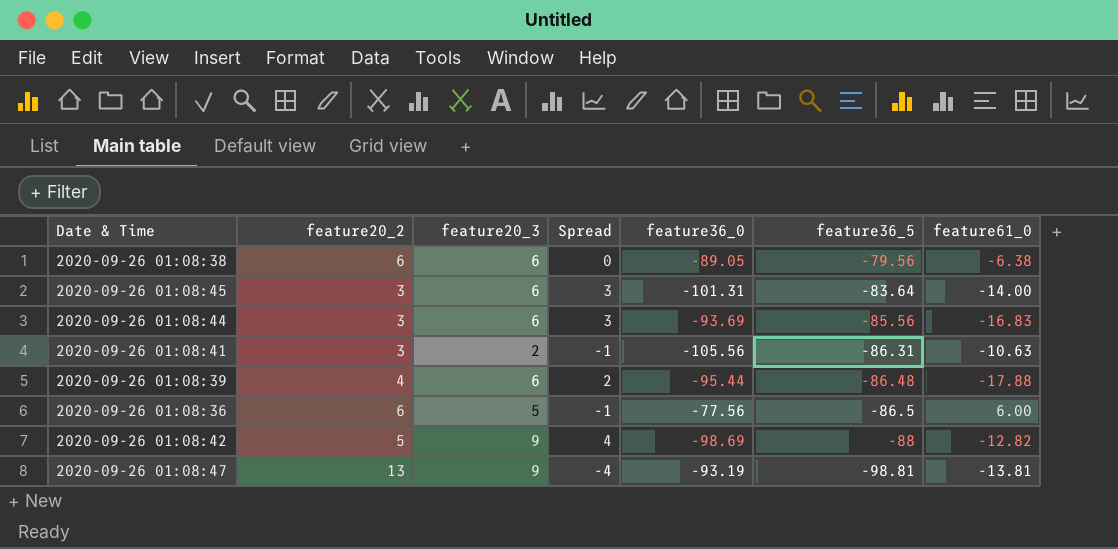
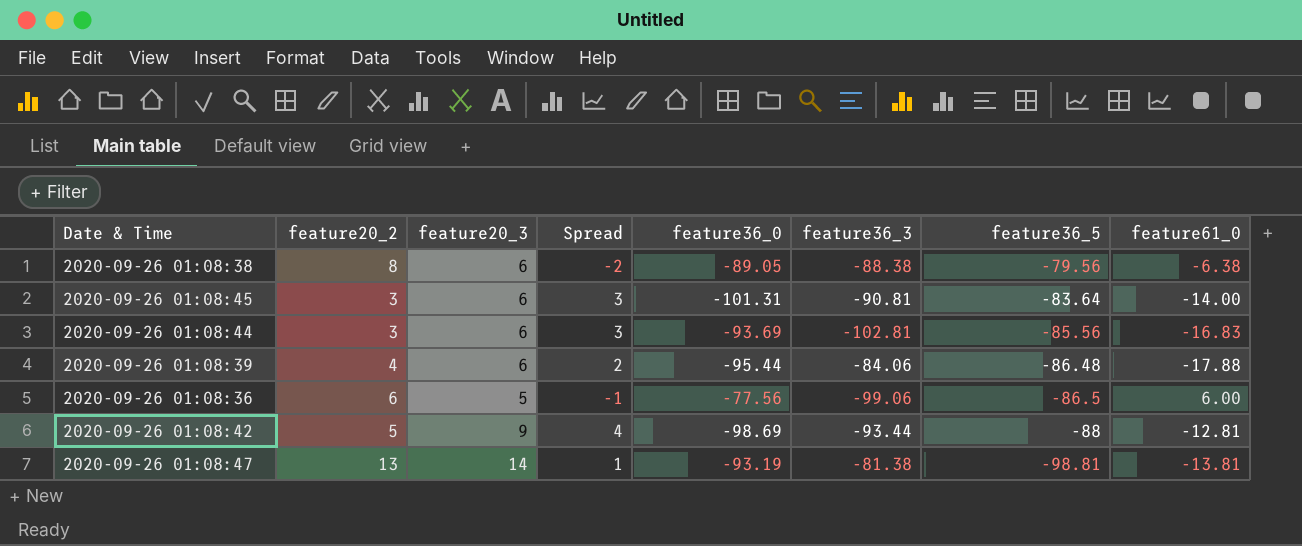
column feature36_3 | position: none -> 6
row 2020-09-26 01:08:41: 3 | 2 | -1 | -105.56 | -86.31 | -10.63 -> none
2020-09-26 01:08:38 | feature20_2: 6 -> 8
2020-09-26 01:08:38 | Spread: 0 -> -2
2020-09-26 01:08:42 | feature61_0: -12.82 -> -12.81
2020-09-26 01:08:47 | feature20_3: 9 -> 14
2020-09-26 01:08:47 | Spread: -4 -> 1

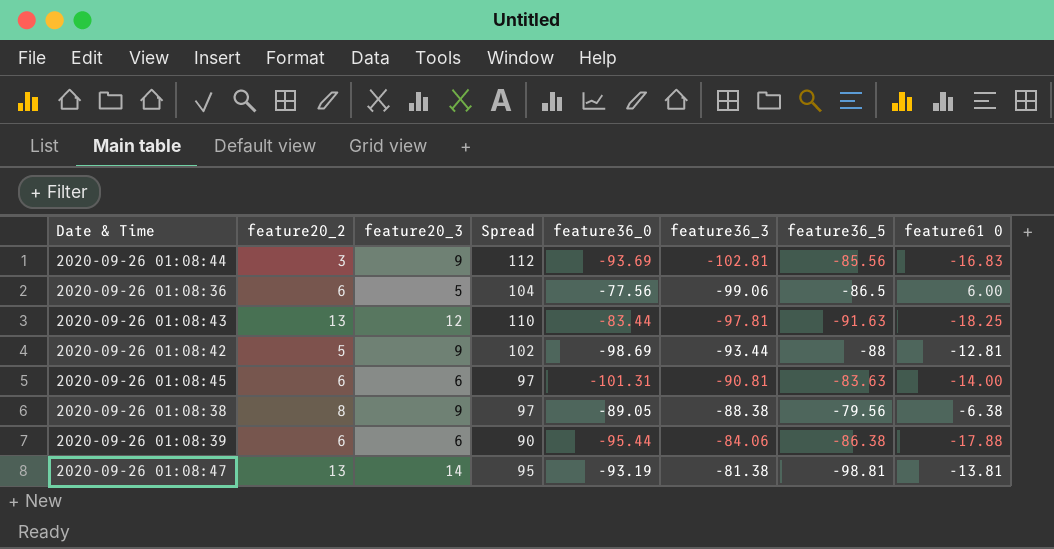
row order: feature36_5 descending -> feature36_3 ascending
column Spread | formula: [feature20_3] - [feature20_2] -> [feature20_3] - [feature36_3]
column name: feature61_0 -> feature61 0
2020-09-26 01:08:44 | feature20_3: 6 -> 9
row 2020-09-26 01:08:43: none -> 13 | 12 | 110 | -83.44 | -97.81 | -91.63 | -18.25
2020-09-26 01:08:45 | feature20_2: 3 -> 6
2020-09-26 01:08:45 | feature36_5: -83.64 -> -83.63
2020-09-26 01:08:38 | feature20_3: 6 -> 9
2020-09-26 01:08:39 | feature20_2: 4 -> 6
2020-09-26 01:08:39 | feature36_5: -86.48 -> -86.38

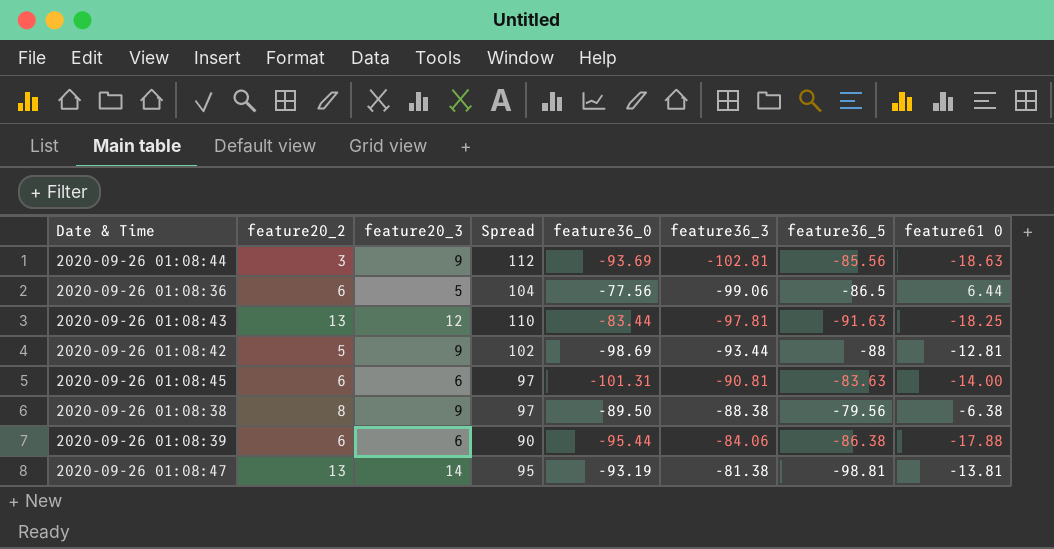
2020-09-26 01:08:44 | feature61 0: -16.83 -> -18.63
2020-09-26 01:08:36 | feature61 0: 6.00 -> 6.44
2020-09-26 01:08:38 | feature36_0: -89.05 -> -89.50

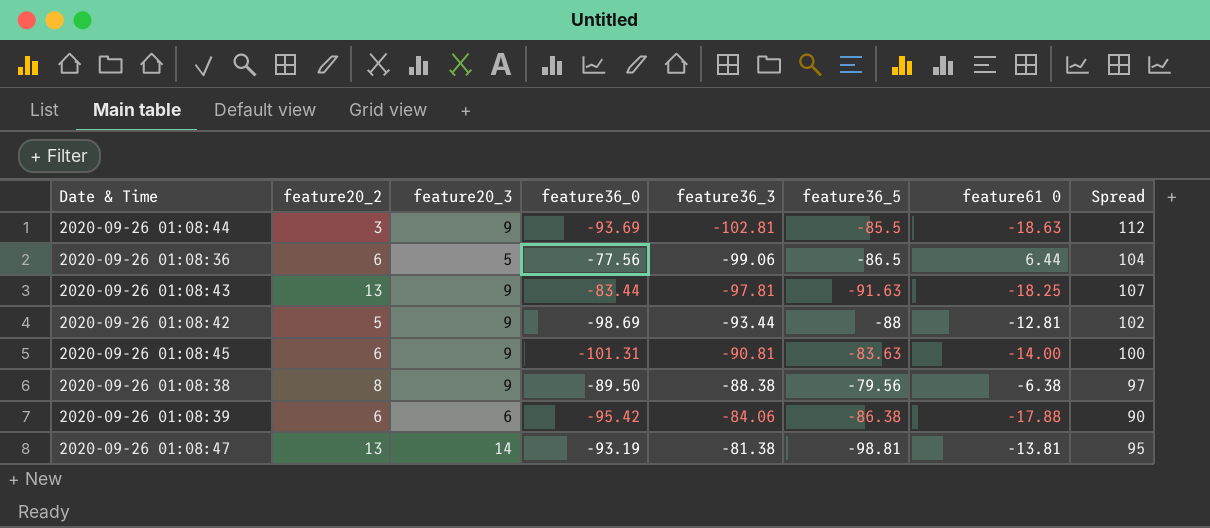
column Spread | position: 4 -> 8
2020-09-26 01:08:44 | feature36_5: -85.56 -> -85.5
2020-09-26 01:08:43 | feature20_3: 12 -> 9
2020-09-26 01:08:43 | Spread: 110 -> 107
2020-09-26 01:08:45 | feature20_3: 6 -> 9
2020-09-26 01:08:45 | Spread: 97 -> 100
2020-09-26 01:08:39 | feature36_0: -95.44 -> -95.42

